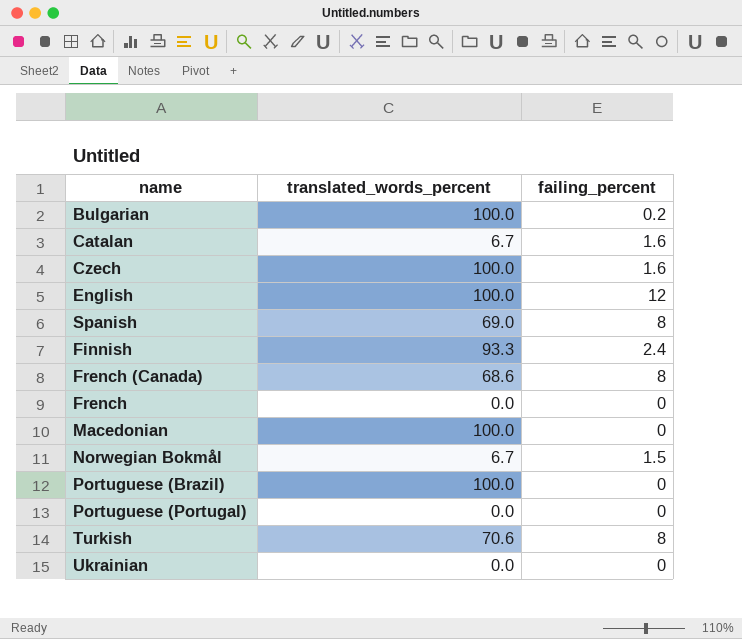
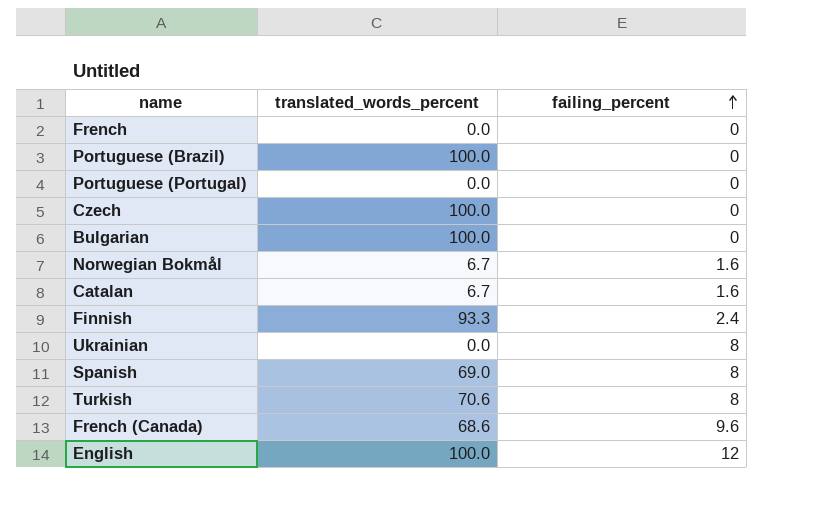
row order: none -> failing_percent ascending
row Macedonian: 100.0 | 0 -> none
Czech | failing_percent: 1.6 -> 0
Bulgarian | failing_percent: 0.2 -> 0
Norwegian Bokmål | failing_percent: 1.5 -> 1.6
Ukrainian | failing_percent: 0 -> 8
French (Canada) | failing_percent: 8 -> 9.6

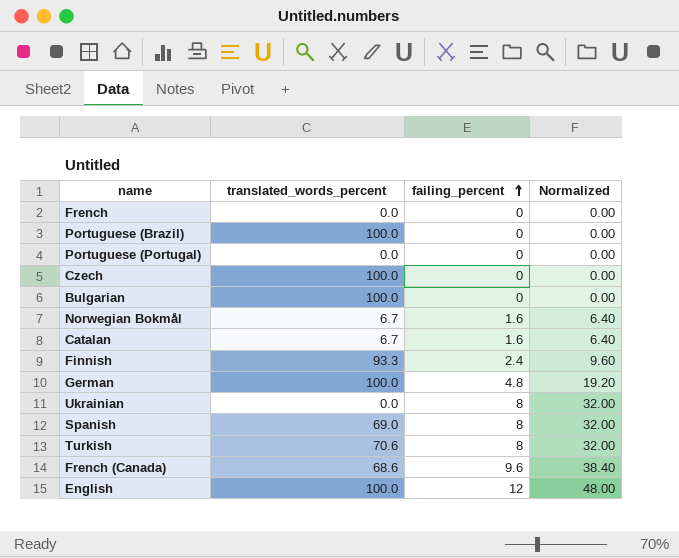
column Normalized | formula: none -> [failing_percent] * 4
row German: none -> 100.0 | 4.8 | 19.20

